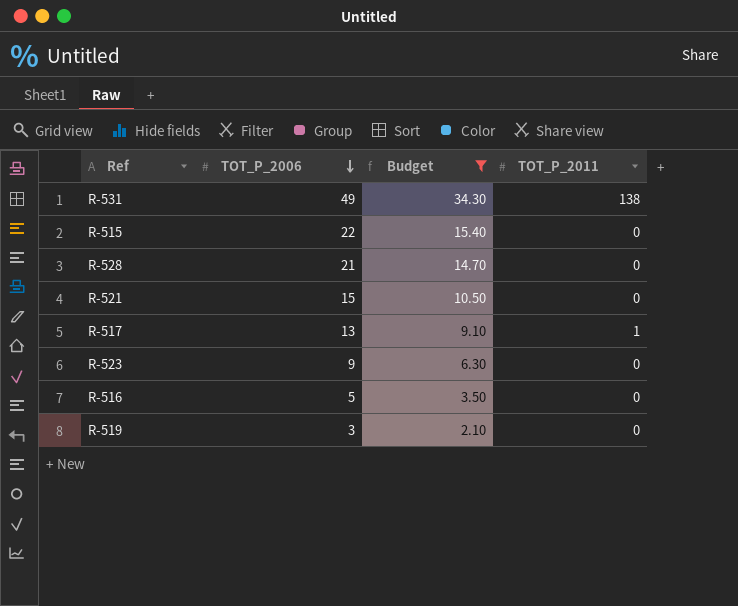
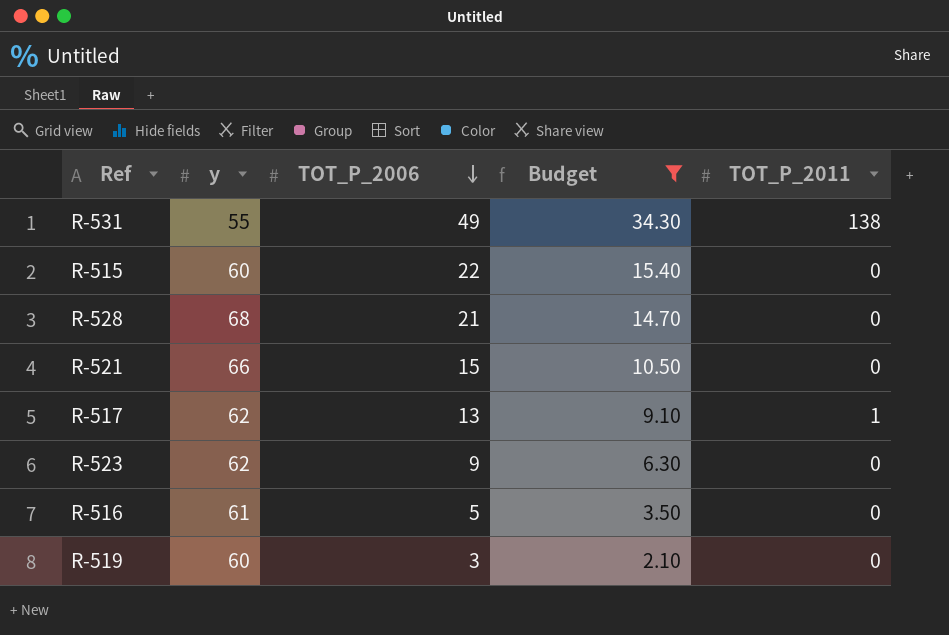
column y | position: none -> 2

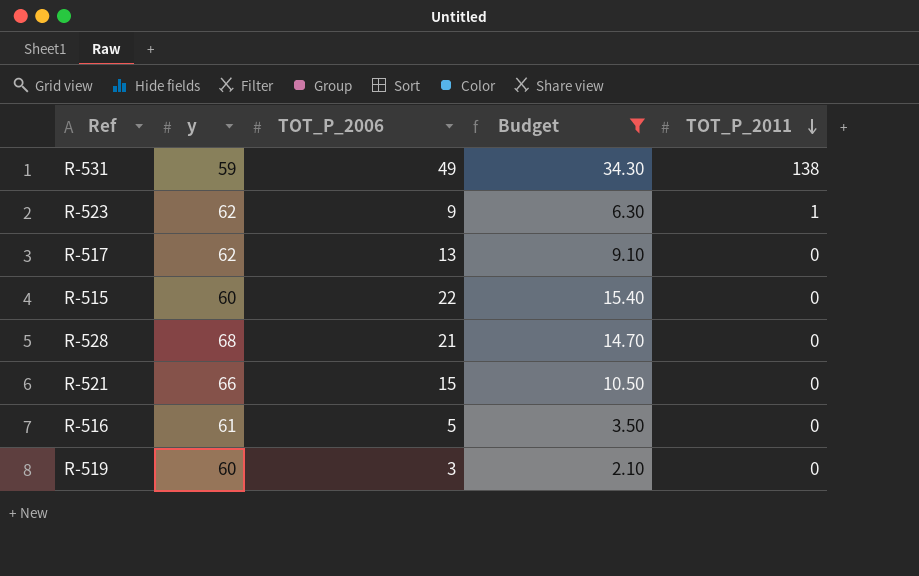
row order: TOT_P_2006 descending -> TOT_P_2011 descending
R-531 | y: 55 -> 59
R-523 | TOT_P_2011: 0 -> 1
R-517 | TOT_P_2011: 1 -> 0

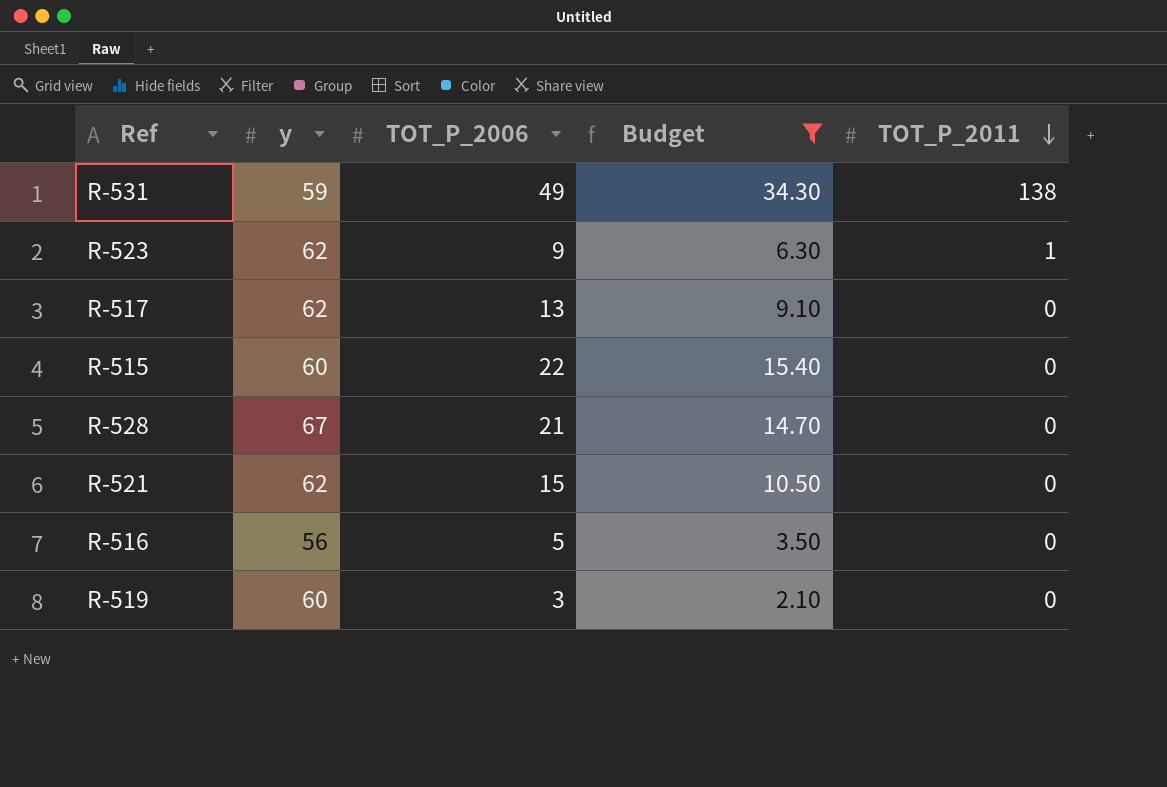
R-528 | y: 68 -> 67
R-521 | y: 66 -> 62
R-516 | y: 61 -> 56

